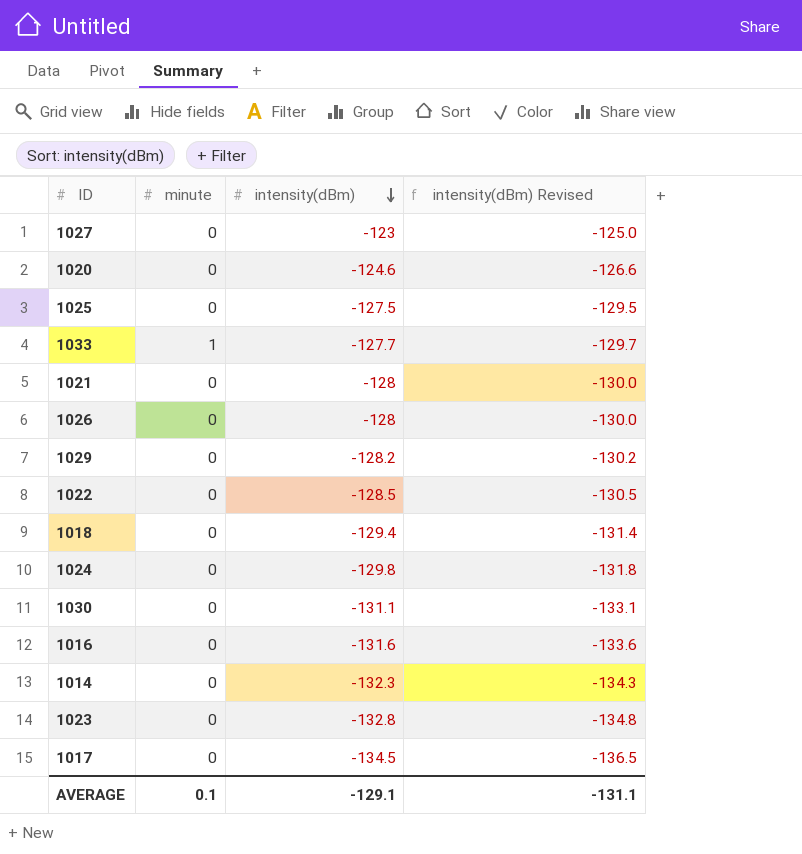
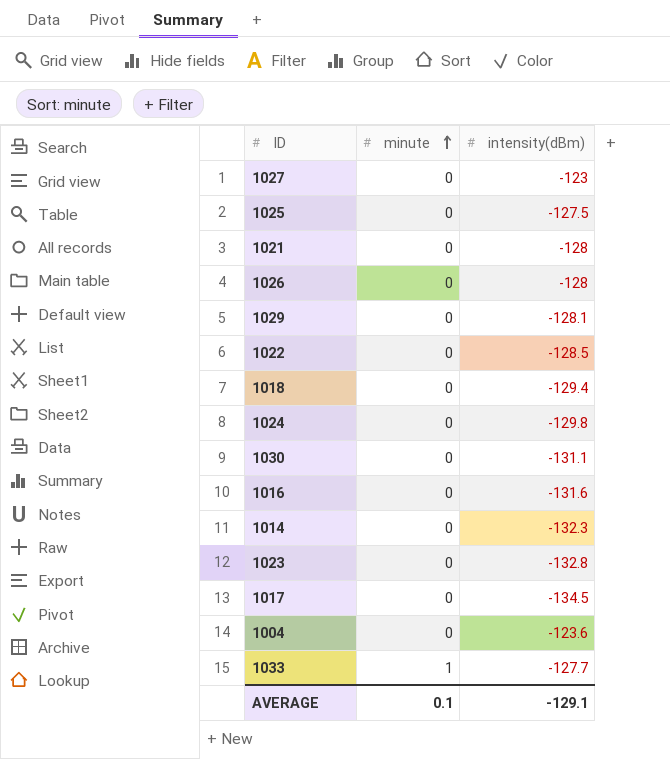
row order: intensity(dBm) descending -> minute ascending
column intensity(dBm) Revised | formula: [intensity(dBm)] - 2 -> none
row 1020: 0 | -124.6 | -126.6 -> none
1029 | intensity(dBm): -128.2 -> -128.1
row 1004: none -> 0 | -123.6

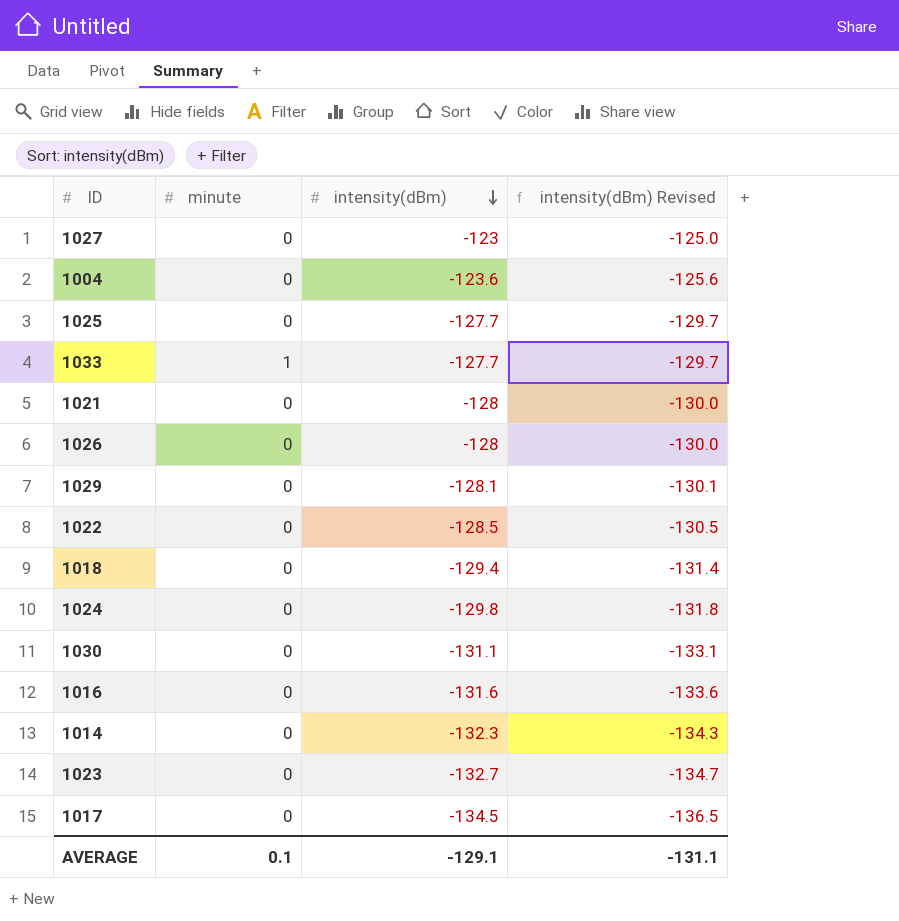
row order: minute ascending -> intensity(dBm) descending
column intensity(dBm) Revised | formula: none -> [intensity(dBm)] - 2
1025 | intensity(dBm): -127.5 -> -127.7
1023 | intensity(dBm): -132.8 -> -132.7

